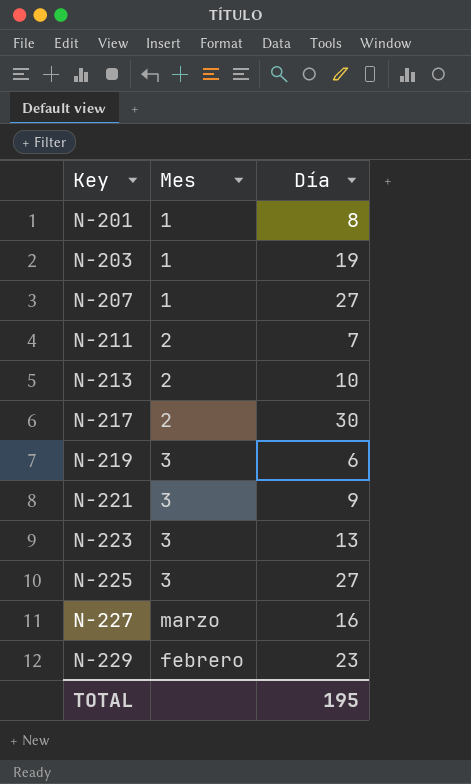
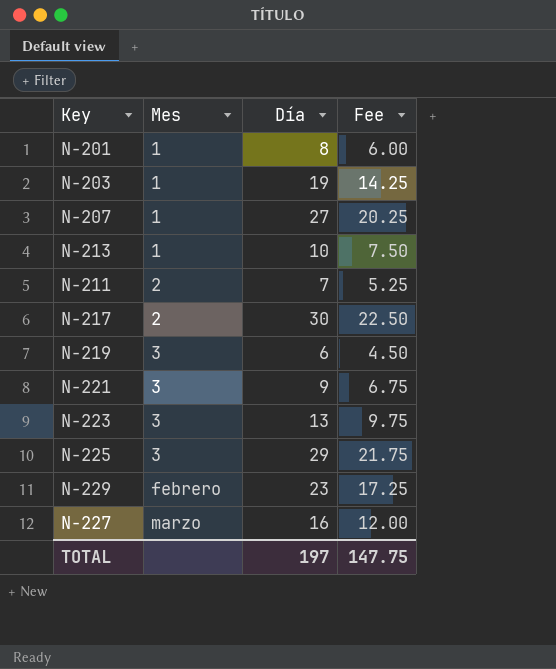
row order: Key ascending -> Mes ascending
column Fee | formula: none -> [Día] * 0.75
N-213 | Mes: 2 -> 1
N-225 | Día: 27 -> 29
TOTAL | Día: 195 -> 197

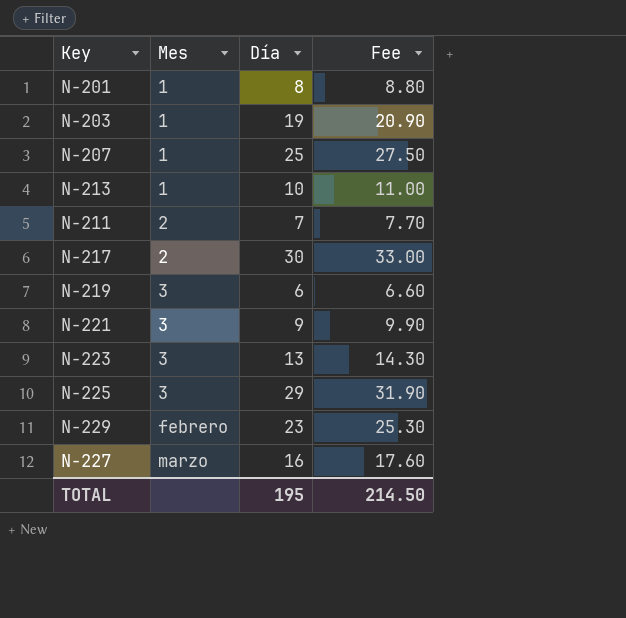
column Fee | formula: [Día] * 0.75 -> [Día] * 1.1
N-207 | Día: 27 -> 25
TOTAL | Día: 197 -> 195
TOTAL | Fee: 147.75 -> 214.50

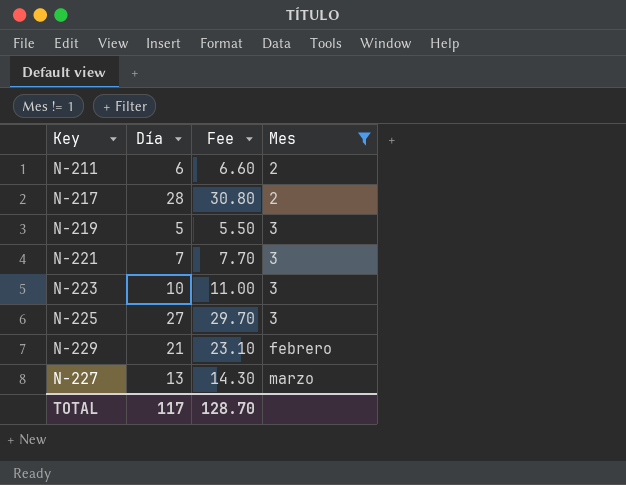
filter: none -> Mes != 1
column Mes | position: 2 -> 4
N-211 | Día: 7 -> 6
N-211 | Fee: 7.70 -> 6.60
N-217 | Día: 30 -> 28
N-217 | Fee: 33.00 -> 30.80
N-219 | Día: 6 -> 5
N-219 | Fee: 6.60 -> 5.50
N-221 | Día: 9 -> 7
N-221 | Fee: 9.90 -> 7.70
N-223 | Día: 13 -> 10
N-223 | Fee: 14.30 -> 11.00
N-225 | Día: 29 -> 27
N-225 | Fee: 31.90 -> 29.70
N-229 | Día: 23 -> 21
N-229 | Fee: 25.30 -> 23.10
N-227 | Día: 16 -> 13
N-227 | Fee: 17.60 -> 14.30
TOTAL | Día: 195 -> 117
TOTAL | Fee: 214.50 -> 128.70

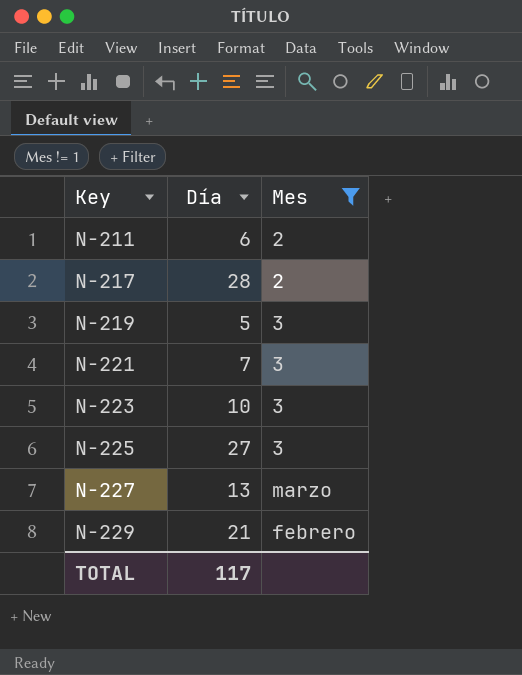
row order: Mes ascending -> Key ascending
column Fee | formula: [Día] * 1.1 -> none

